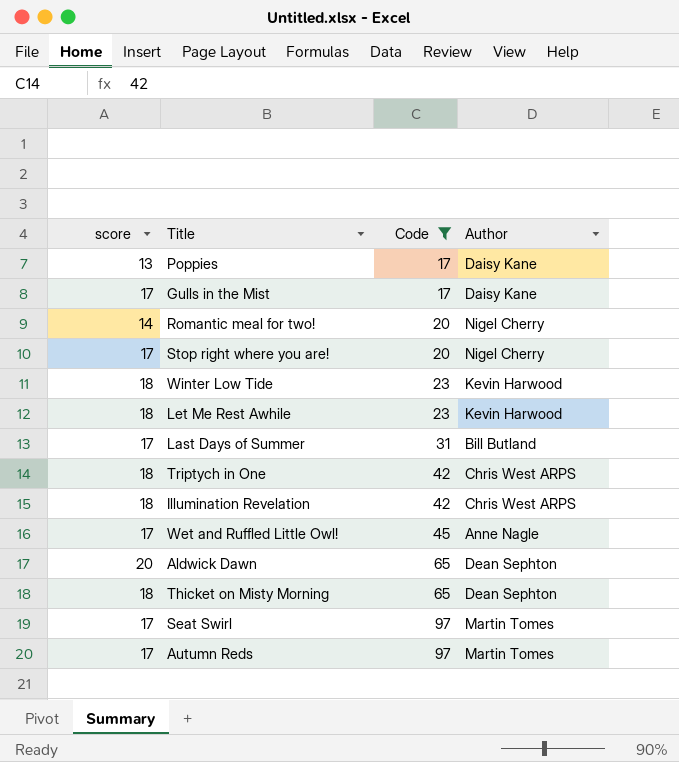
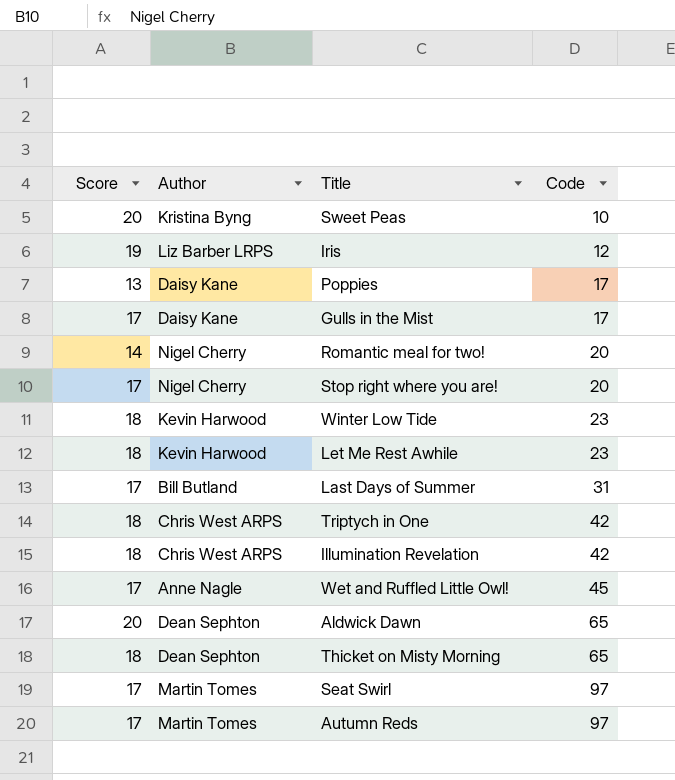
filter: Code >= 17 -> none
column name: score -> Score
column Author | position: 4 -> 2

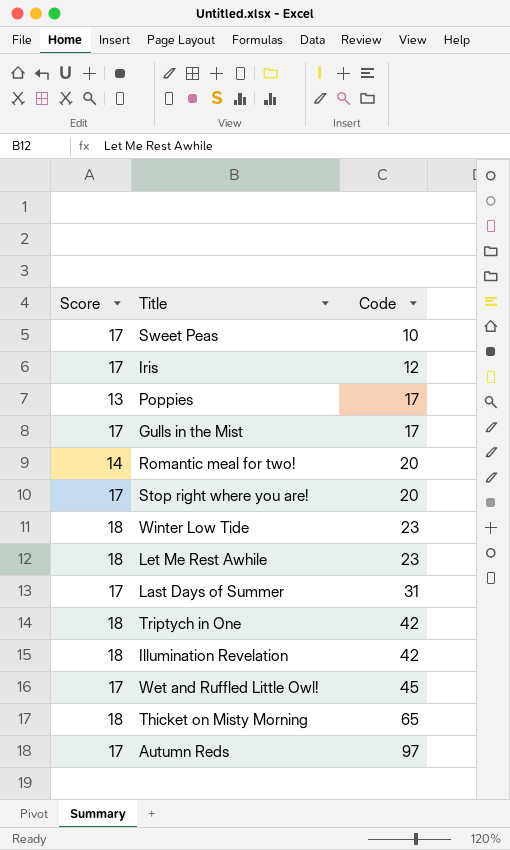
column Author | position: 2 -> none
row Aldwick Dawn: 20 | Dean Sephton | 65 -> none
row Seat Swirl: 17 | Martin Tomes | 97 -> none
Sweet Peas | Score: 20 -> 17
Iris | Score: 19 -> 17

